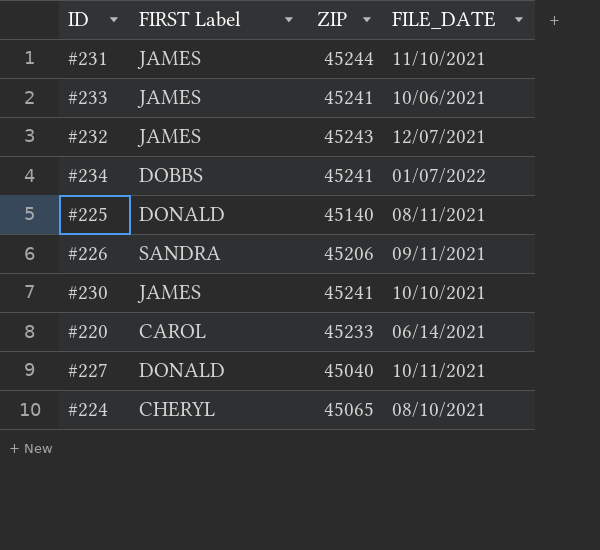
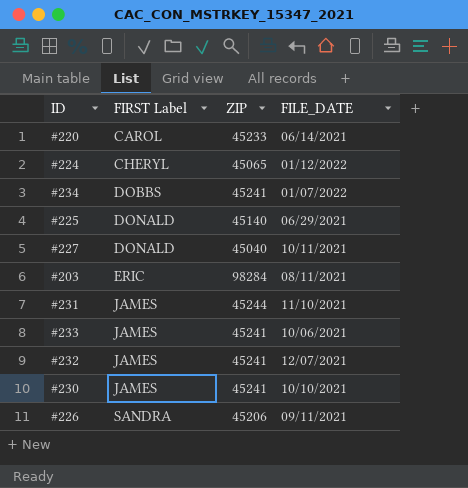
row order: none -> FIRST Label ascending
#224 | FILE_DATE: 08/10/2021 -> 01/12/2022
#225 | FILE_DATE: 08/11/2021 -> 06/29/2021
row #203: none -> ERIC | 98284 | 08/11/2021
#232 | ZIP: 45243 -> 45241

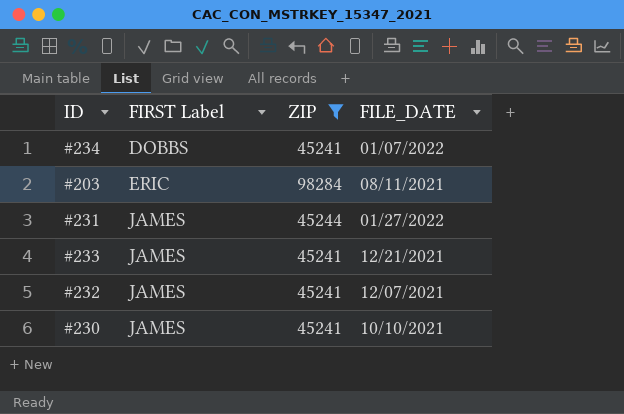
filter: none -> ZIP >= 45241
#231 | FILE_DATE: 11/10/2021 -> 01/27/2022
#233 | FILE_DATE: 10/06/2021 -> 12/21/2021

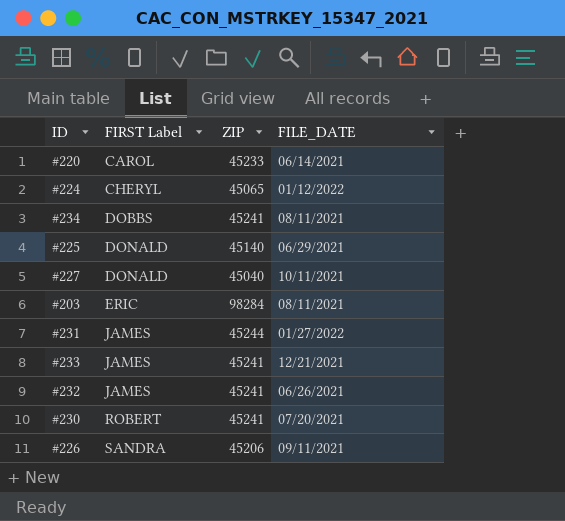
filter: ZIP >= 45241 -> none
#234 | FILE_DATE: 01/07/2022 -> 08/11/2021
#232 | FILE_DATE: 12/07/2021 -> 06/26/2021
#230 | FIRST Label: JAMES -> ROBERT
#230 | FILE_DATE: 10/10/2021 -> 07/20/2021

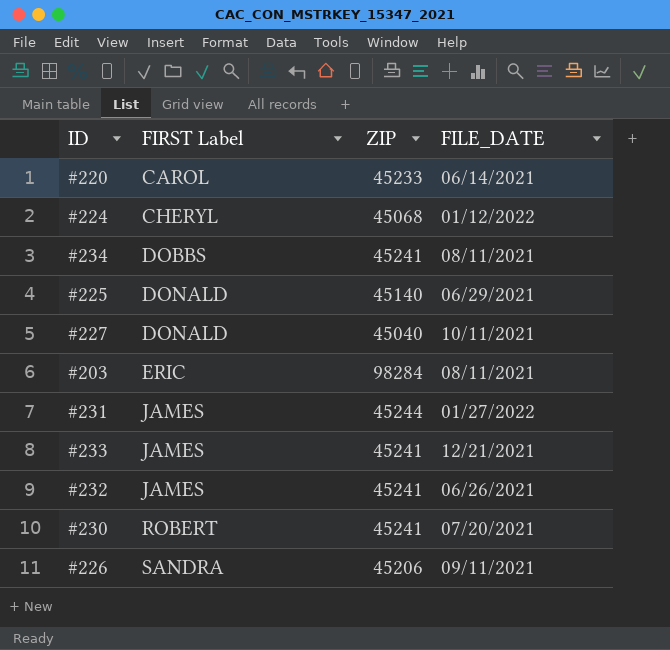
#224 | ZIP: 45065 -> 45068

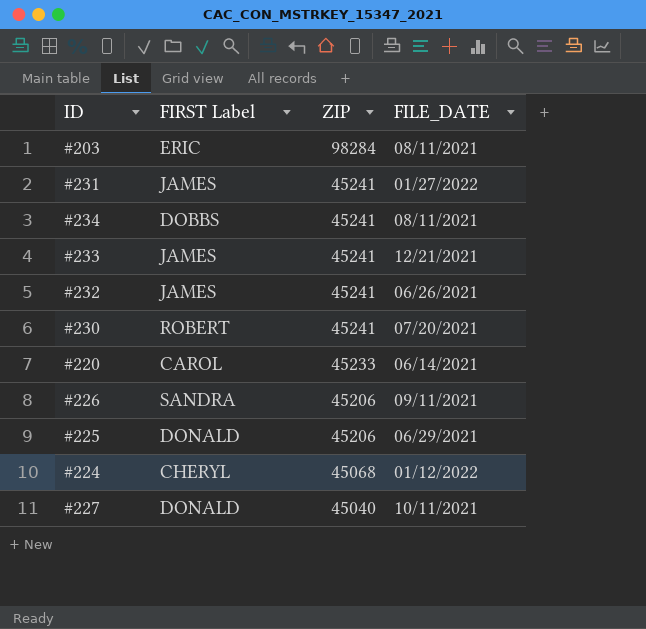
row order: FIRST Label ascending -> ZIP descending
#231 | ZIP: 45244 -> 45241
#225 | ZIP: 45140 -> 45206

